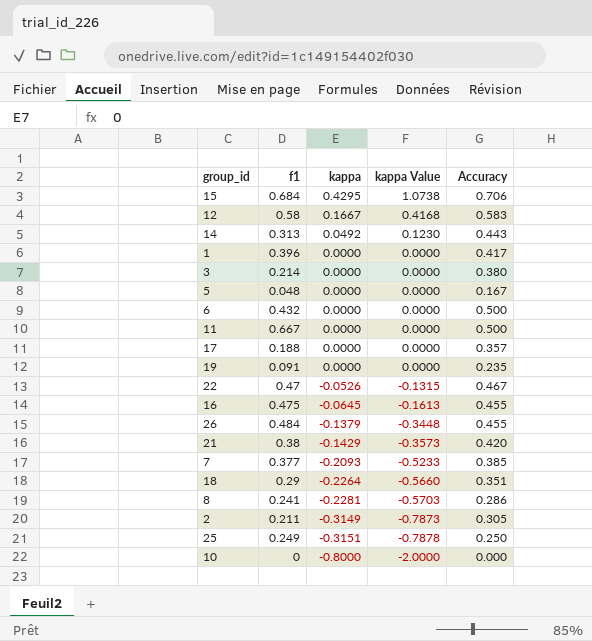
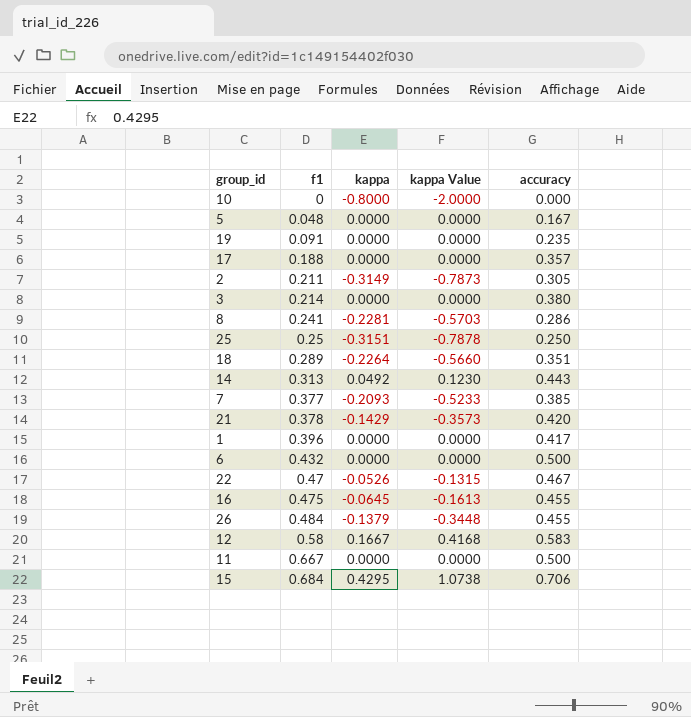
row order: kappa descending -> f1 ascending
column name: Accuracy -> accuracy
25 | f1: 0.249 -> 0.25
18 | f1: 0.29 -> 0.289
21 | f1: 0.38 -> 0.378

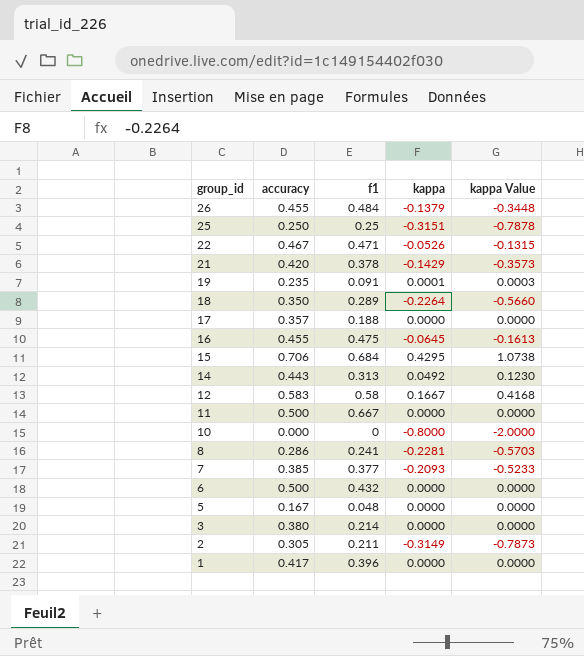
row order: f1 ascending -> group_id descending
column accuracy | position: 5 -> 2
22 | f1: 0.47 -> 0.471
19 | kappa: 0.0000 -> 0.0001
19 | kappa Value: 0.0000 -> 0.0003
18 | accuracy: 0.351 -> 0.350

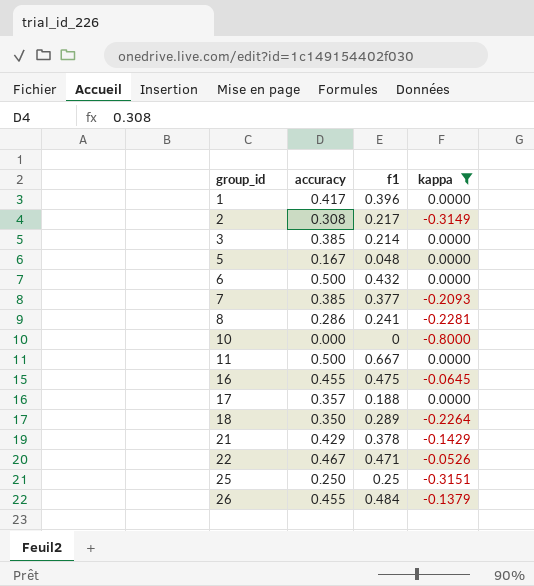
filter: none -> kappa <= 0.0000
row order: group_id descending -> group_id ascending
column kappa Value | formula: [kappa] * 2.5 -> none
2 | accuracy: 0.305 -> 0.308
2 | f1: 0.211 -> 0.217
3 | accuracy: 0.380 -> 0.385
21 | accuracy: 0.420 -> 0.429

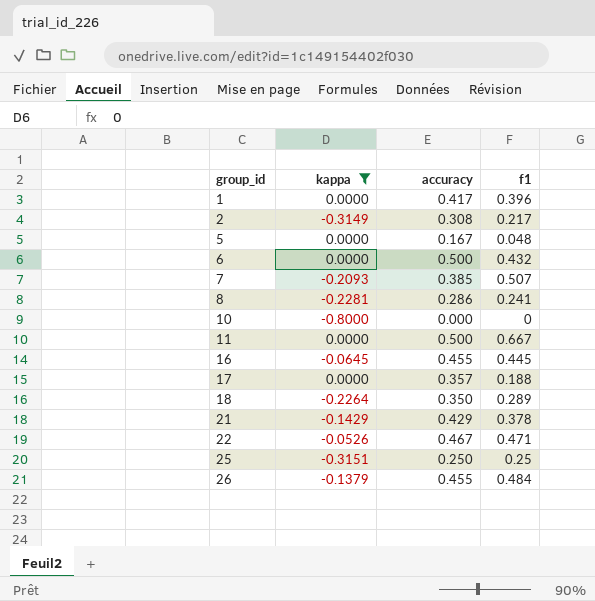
column kappa | position: 4 -> 2
row 3: 0.385 | 0.214 | 0.0000 -> none
7 | f1: 0.377 -> 0.507
16 | f1: 0.475 -> 0.445

